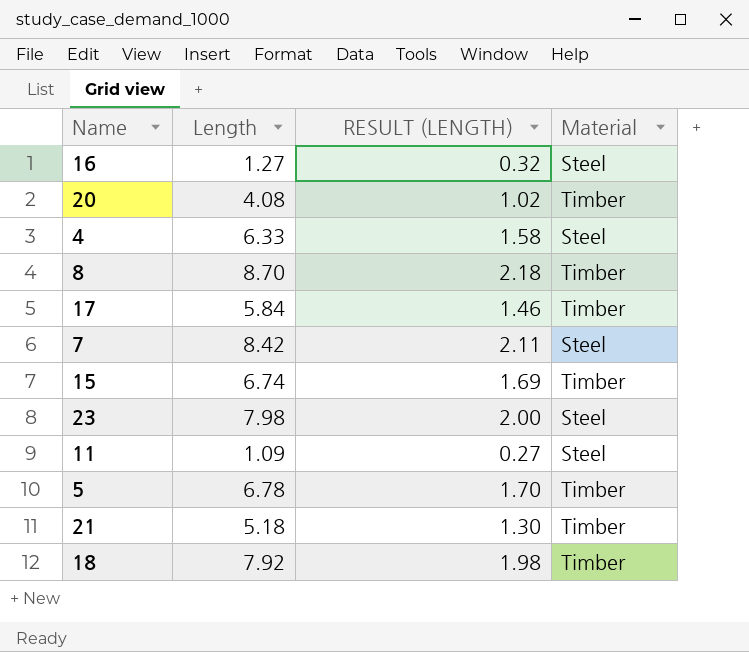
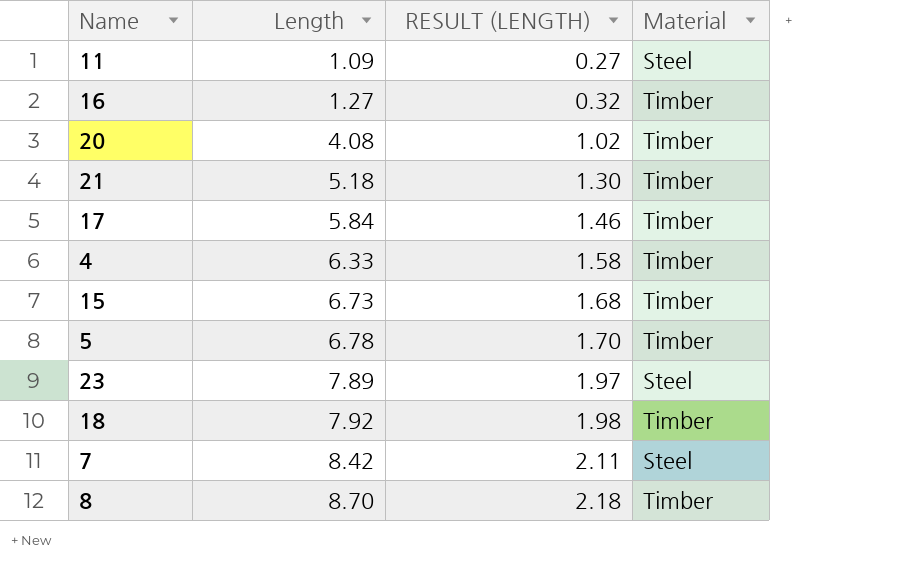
row order: none -> Length ascending
16 | Material: Steel -> Timber
4 | Material: Steel -> Timber
15 | Length: 6.74 -> 6.73
15 | RESULT (LENGTH): 1.69 -> 1.68
23 | Length: 7.98 -> 7.89
23 | RESULT (LENGTH): 2.00 -> 1.97

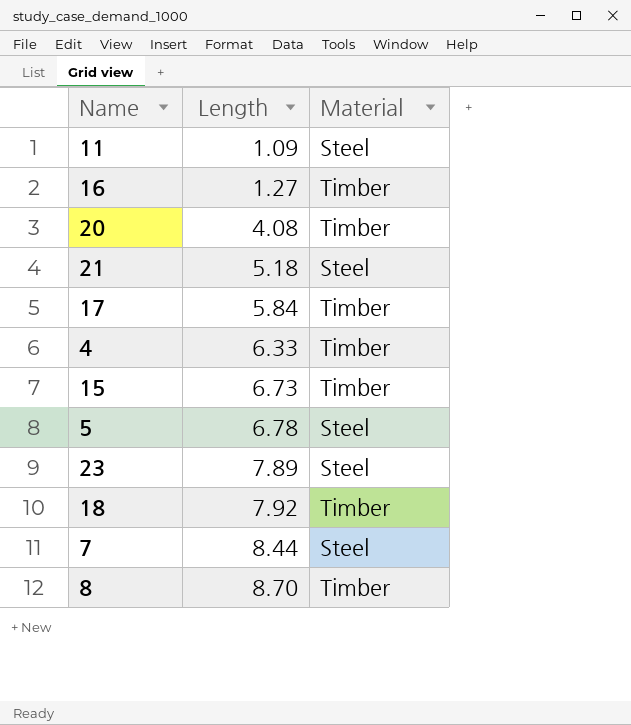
column RESULT (LENGTH) | formula: [Length] * 0.25 -> none
21 | Material: Timber -> Steel
5 | Material: Timber -> Steel
7 | Length: 8.42 -> 8.44

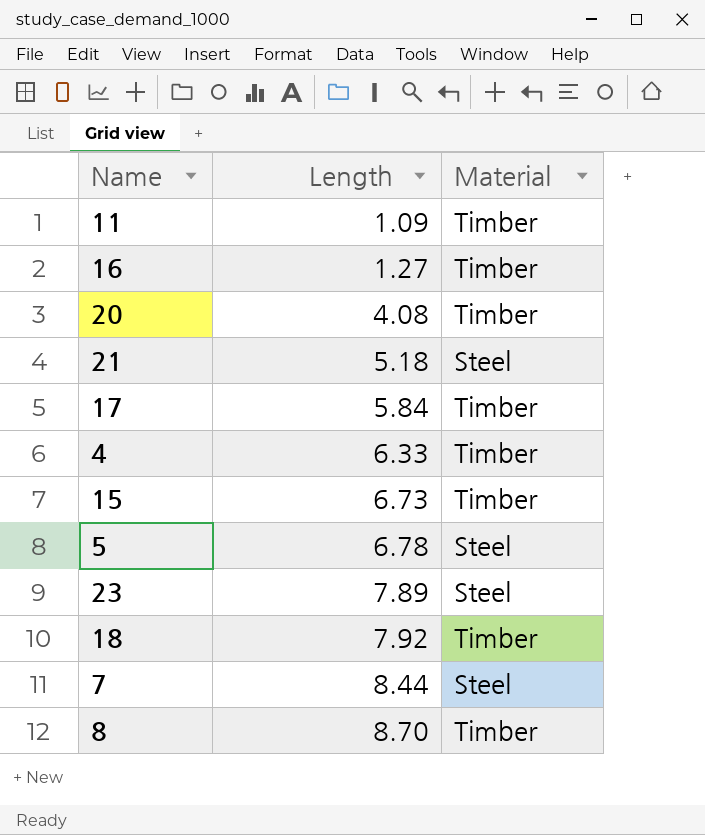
11 | Material: Steel -> Timber

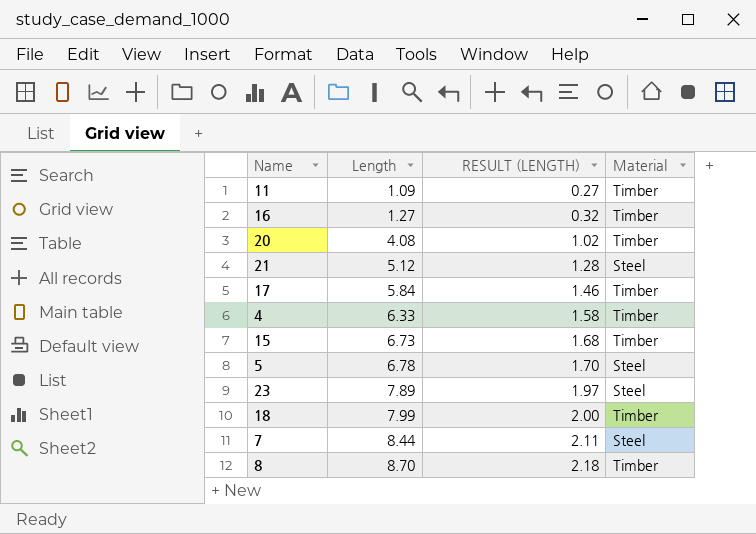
column RESULT (LENGTH) | formula: none -> [Length] * 0.25
21 | Length: 5.18 -> 5.12
18 | Length: 7.92 -> 7.99

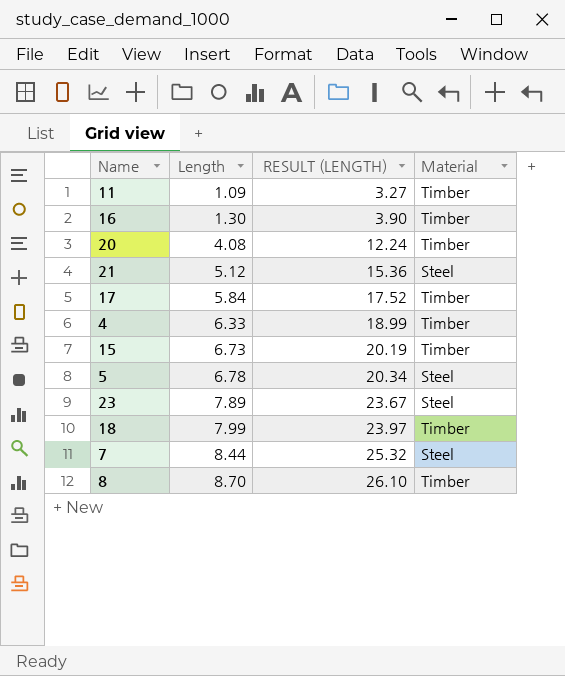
column RESULT (LENGTH) | formula: [Length] * 0.25 -> [Length] * 3
16 | Length: 1.27 -> 1.30

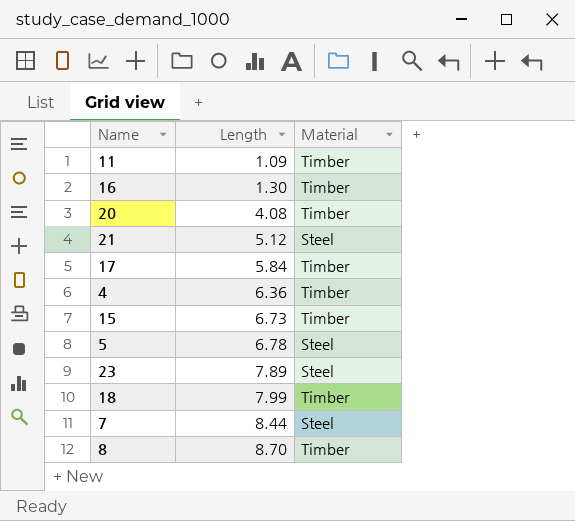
column RESULT (LENGTH) | formula: [Length] * 3 -> none
4 | Length: 6.33 -> 6.36

